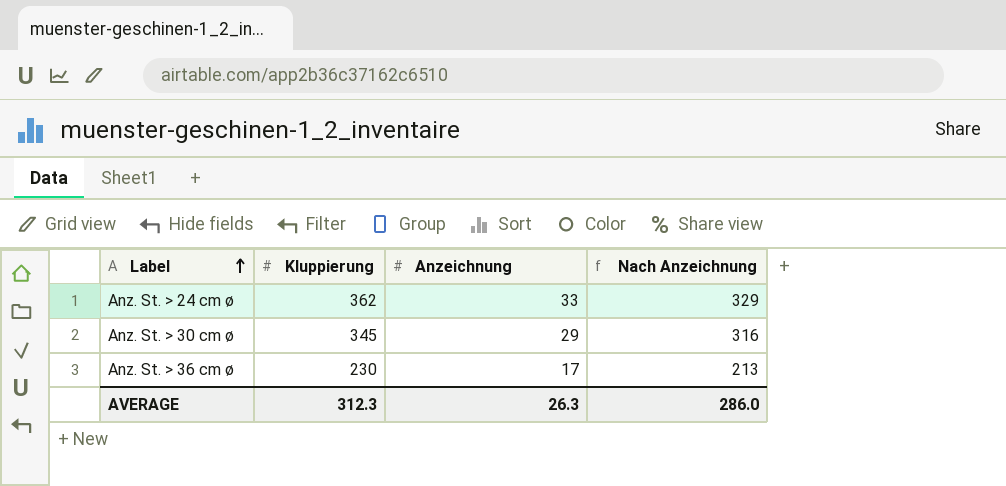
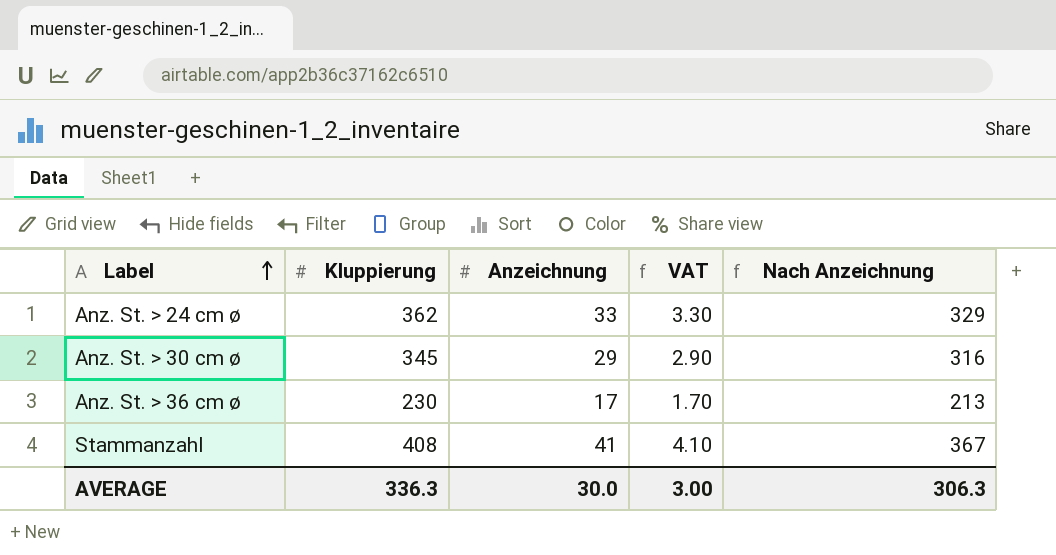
column VAT | formula: none -> [Anzeichnung] * 0.1
row Stammanzahl: none -> 408 | 41 | 4.10 | 367
AVERAGE | Kluppierung: 312.3 -> 336.3
AVERAGE | Anzeichnung: 26.3 -> 30.0
AVERAGE | Nach Anzeichnung: 286.0 -> 306.3

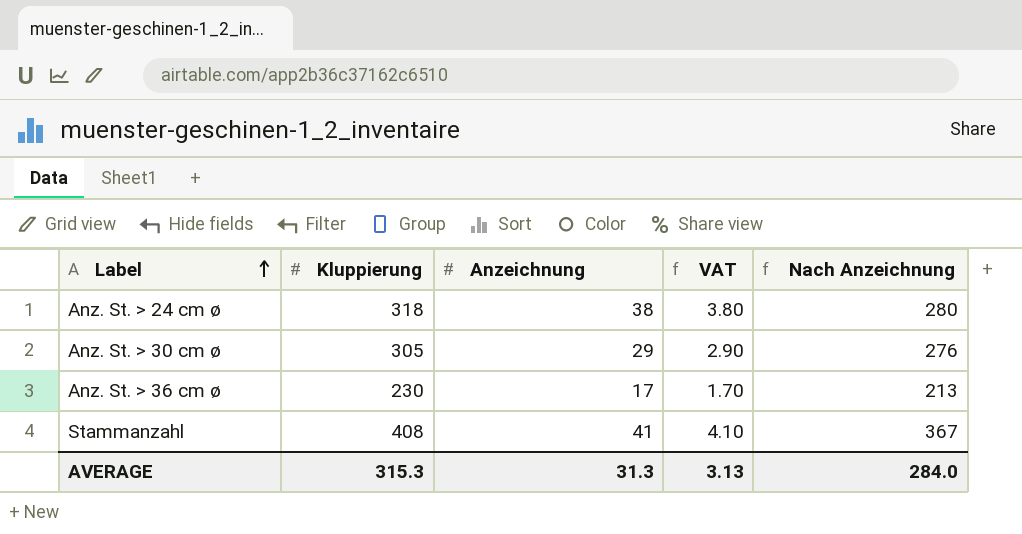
Anz. St. > 24 cm ø | Kluppierung: 362 -> 318
Anz. St. > 24 cm ø | Anzeichnung: 33 -> 38
Anz. St. > 24 cm ø | VAT: 3.30 -> 3.80
Anz. St. > 24 cm ø | Nach Anzeichnung: 329 -> 280
Anz. St. > 30 cm ø | Kluppierung: 345 -> 305
Anz. St. > 30 cm ø | Nach Anzeichnung: 316 -> 276
AVERAGE | Kluppierung: 336.3 -> 315.3
AVERAGE | Anzeichnung: 30.0 -> 31.3
AVERAGE | VAT: 3.00 -> 3.13
AVERAGE | Nach Anzeichnung: 306.3 -> 284.0

